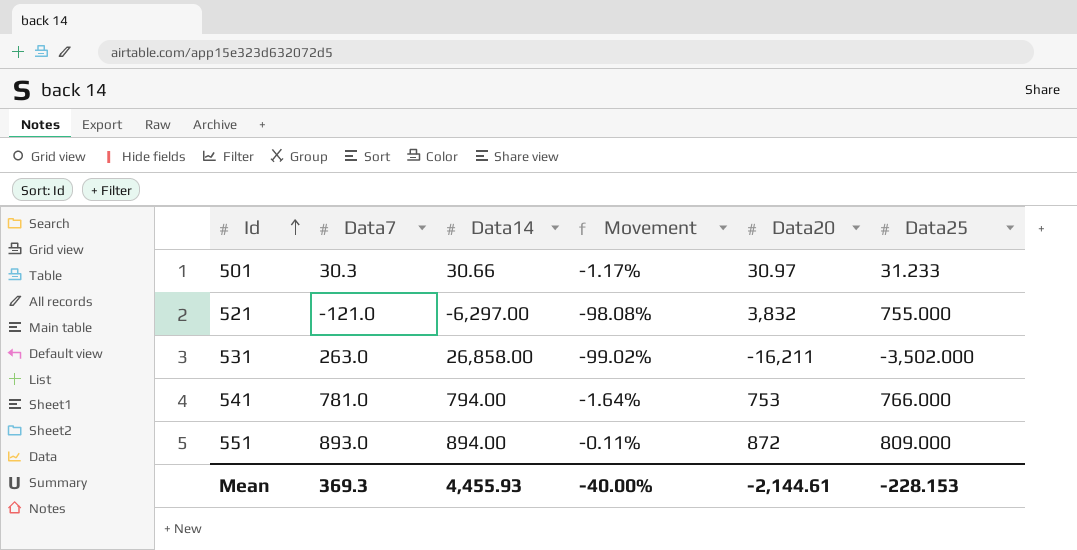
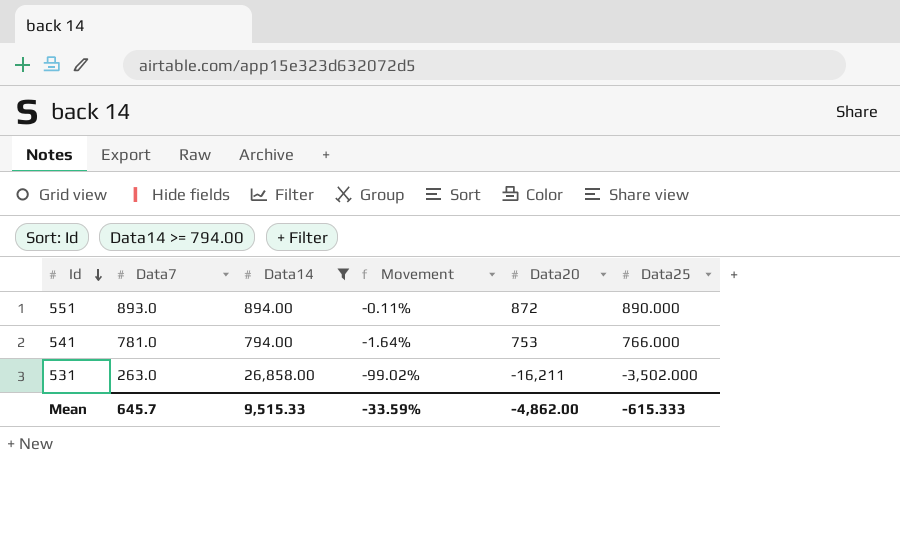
filter: none -> Data14 >= 794.00
row order: Id ascending -> Id descending
551 | Data25: 809.000 -> 890.000
Mean | Data7: 369.3 -> 645.7
Mean | Data14: 4,455.93 -> 9,515.33
Mean | Movement: -40.00% -> -33.59%
Mean | Data20: -2,144.61 -> -4,862.00
Mean | Data25: -228.153 -> -615.333

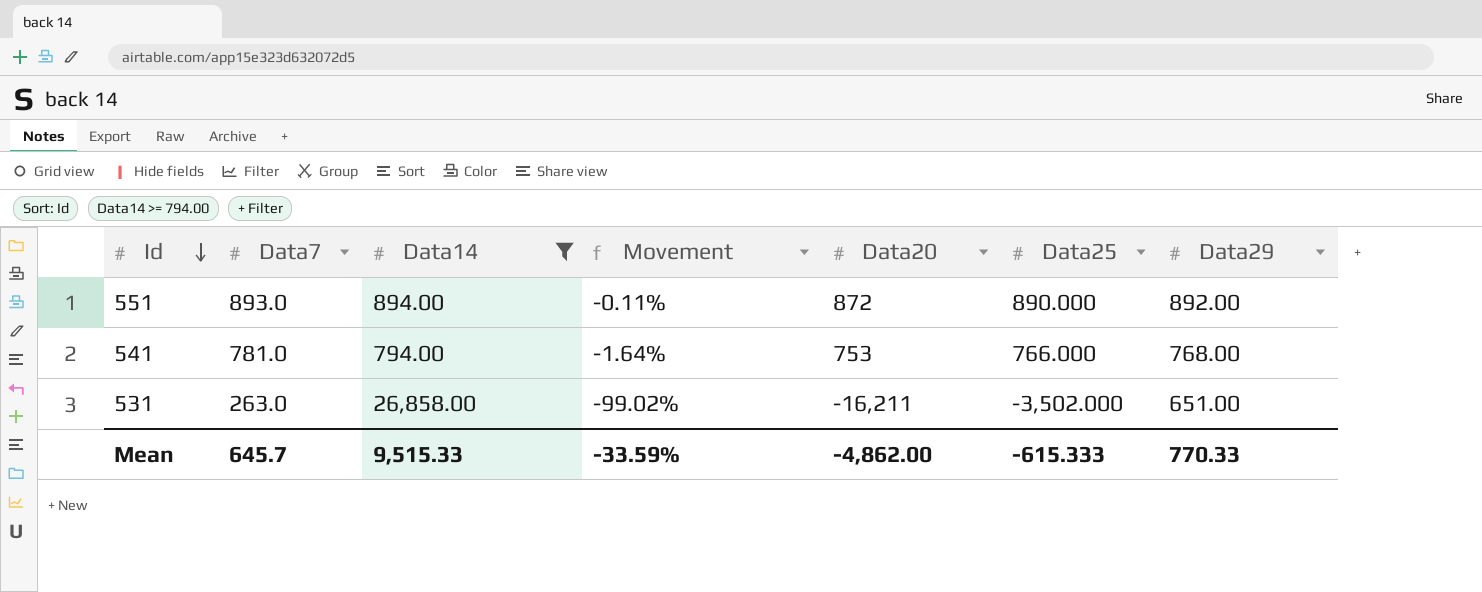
column Data29 | position: none -> 7

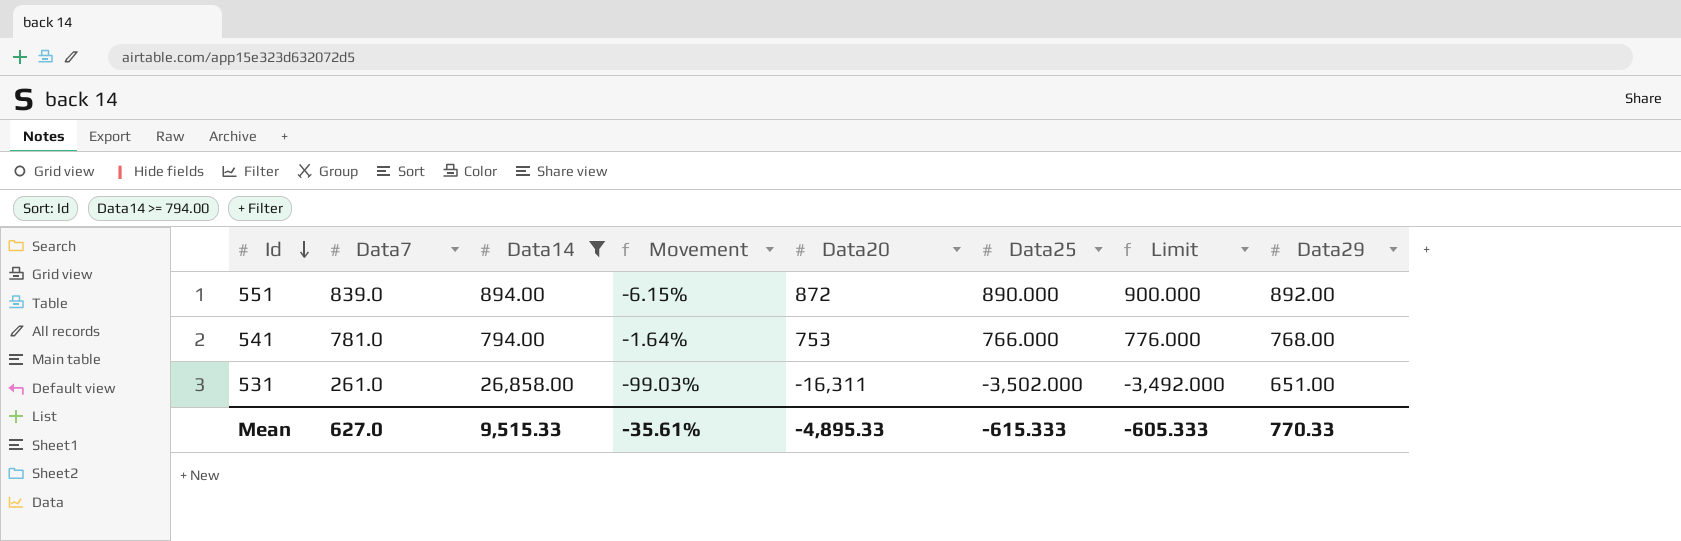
column Limit | formula: none -> [Data25] + 10
551 | Data7: 893.0 -> 839.0
551 | Movement: -0.11% -> -6.15%
531 | Data7: 263.0 -> 261.0
531 | Movement: -99.02% -> -99.03%
531 | Data20: -16,211 -> -16,311
Mean | Data7: 645.7 -> 627.0
Mean | Movement: -33.59% -> -35.61%
Mean | Data20: -4,862.00 -> -4,895.33

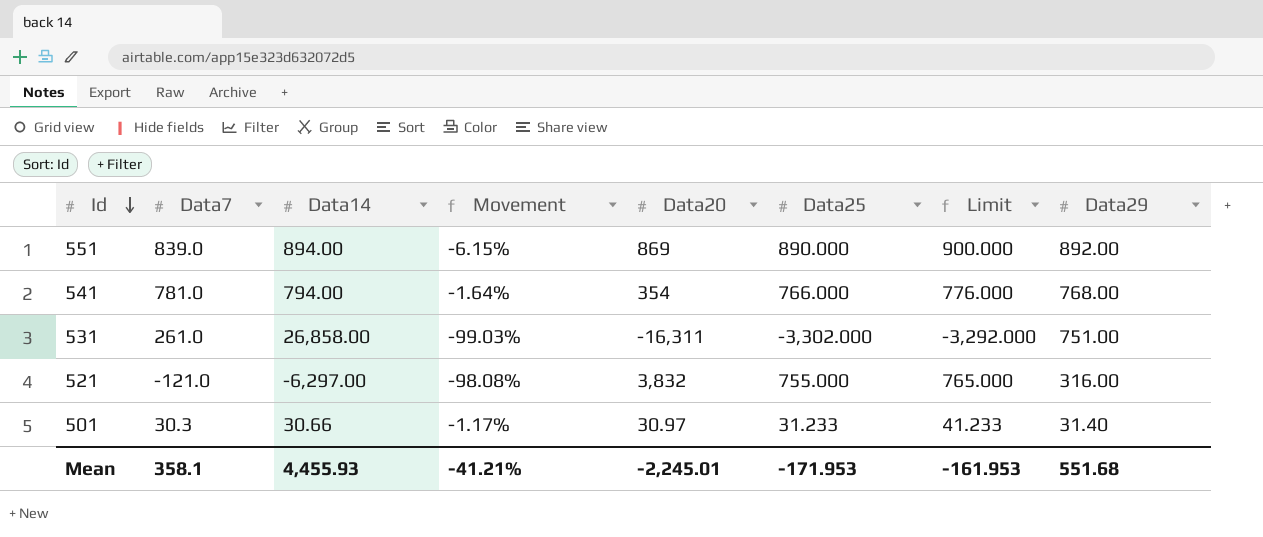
filter: Data14 >= 794.00 -> none
551 | Data20: 872 -> 869
541 | Data20: 753 -> 354
531 | Data25: -3,502.000 -> -3,302.000
531 | Limit: -3,492.000 -> -3,292.000
531 | Data29: 651.00 -> 751.00
Mean | Data7: 627.0 -> 358.1
Mean | Data14: 9,515.33 -> 4,455.93
Mean | Movement: -35.61% -> -41.21%
Mean | Data20: -4,895.33 -> -2,245.01
Mean | Data25: -615.333 -> -171.953
Mean | Limit: -605.333 -> -161.953
Mean | Data29: 770.33 -> 551.68

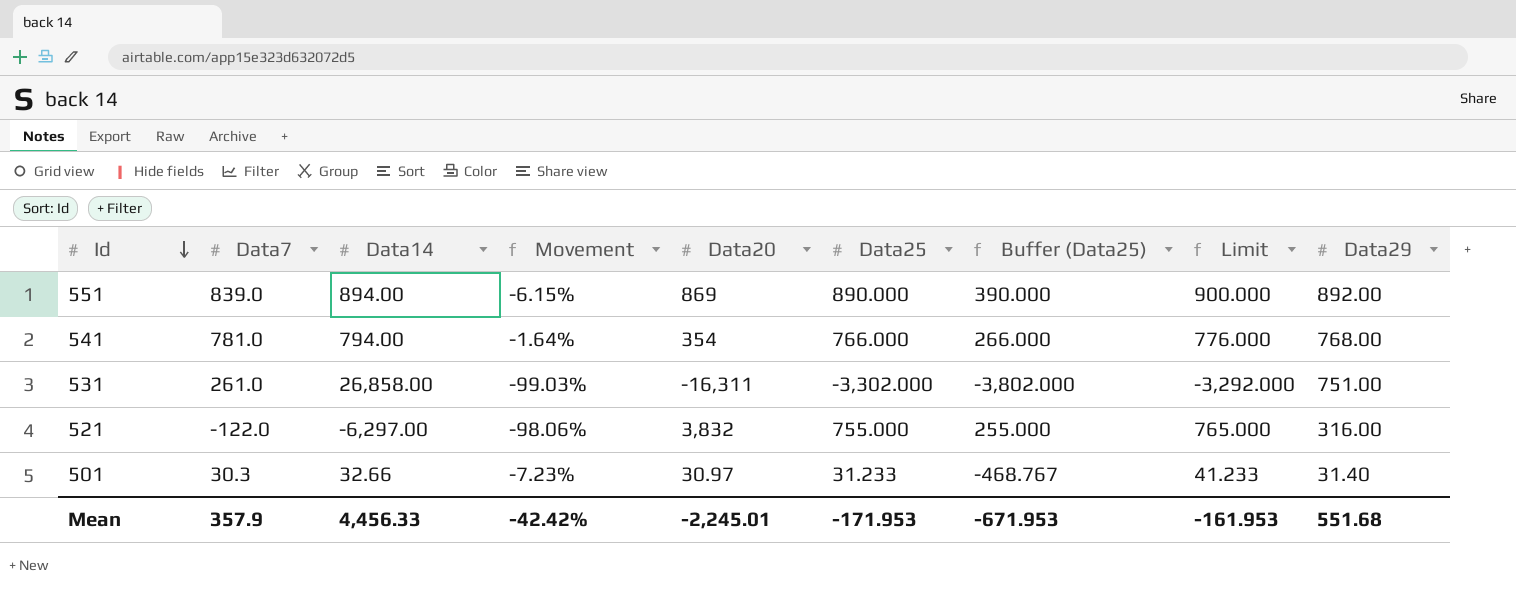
column Buffer (Data25) | formula: none -> [Data25] - 500
521 | Data7: -121.0 -> -122.0
521 | Movement: -98.08% -> -98.06%
501 | Data14: 30.66 -> 32.66
501 | Movement: -1.17% -> -7.23%
Mean | Data7: 358.1 -> 357.9
Mean | Data14: 4,455.93 -> 4,456.33
Mean | Movement: -41.21% -> -42.42%

